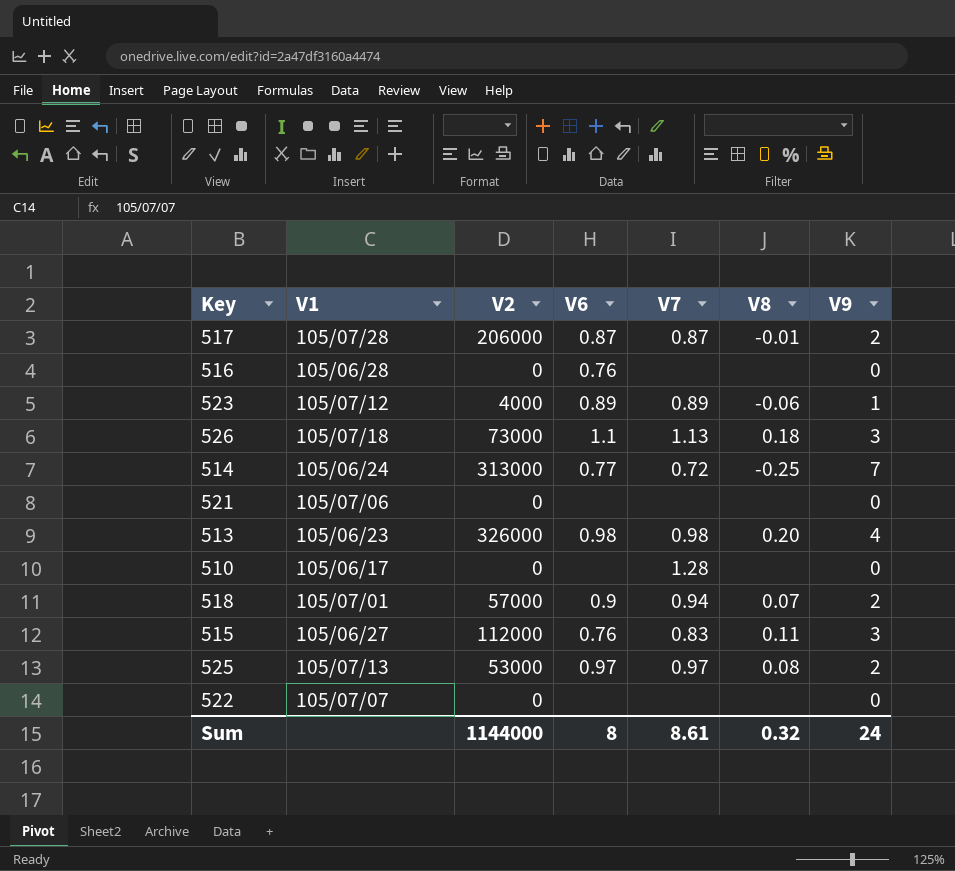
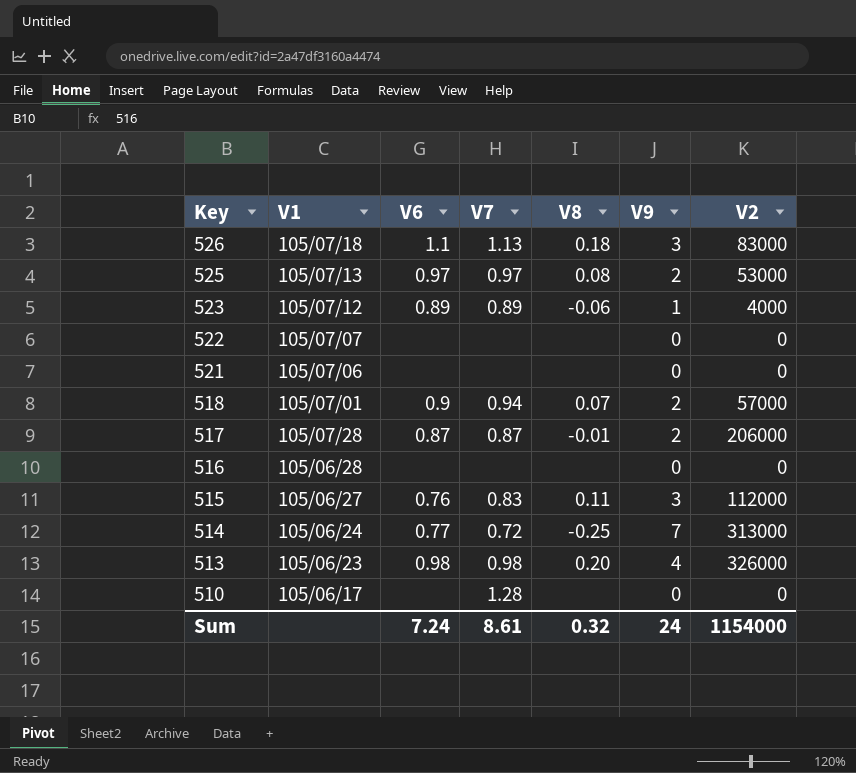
row order: none -> Key descending
column V2 | position: 3 -> 7
526 | V2: 73000 -> 83000
516 | V6: 0.76 -> none
Sum | V6: 8 -> 7.24
Sum | V2: 1144000 -> 1154000

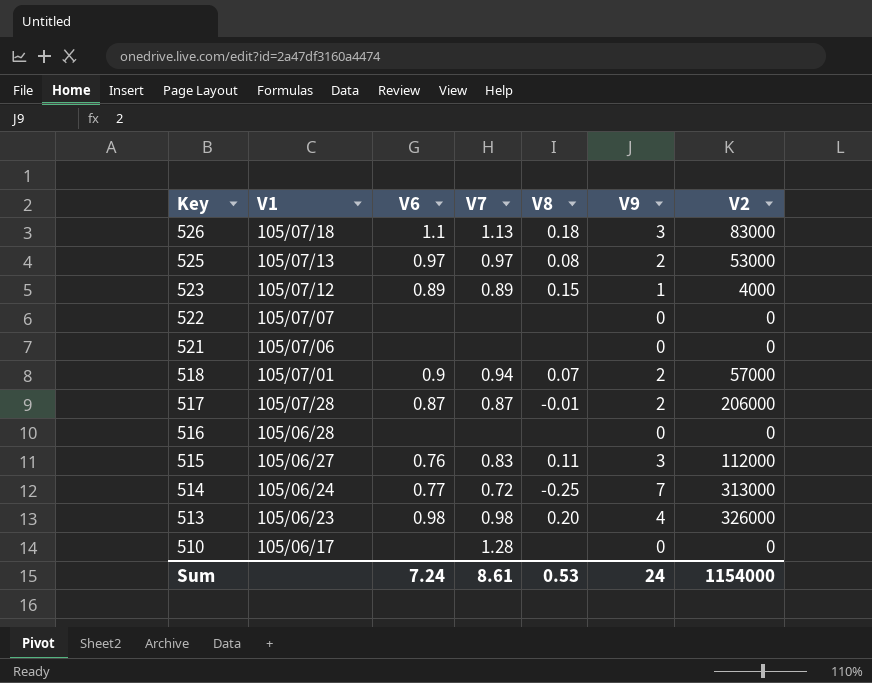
523 | V8: -0.06 -> 0.15
Sum | V8: 0.32 -> 0.53

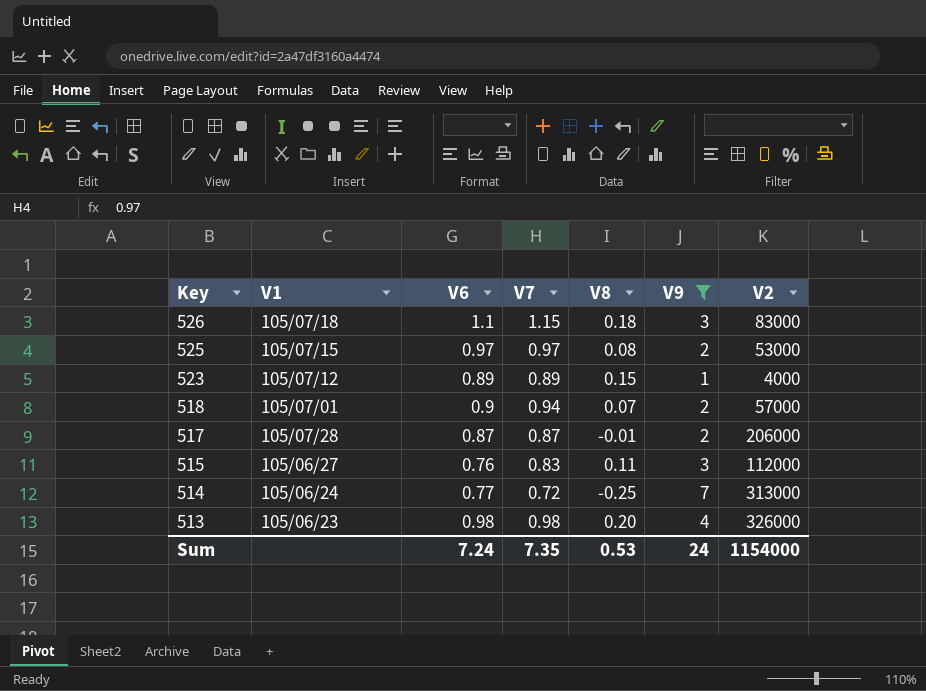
filter: none -> V9 != 0
526 | V7: 1.13 -> 1.15
525 | V1: 105/07/13 -> 105/07/15
Sum | V7: 8.61 -> 7.35

